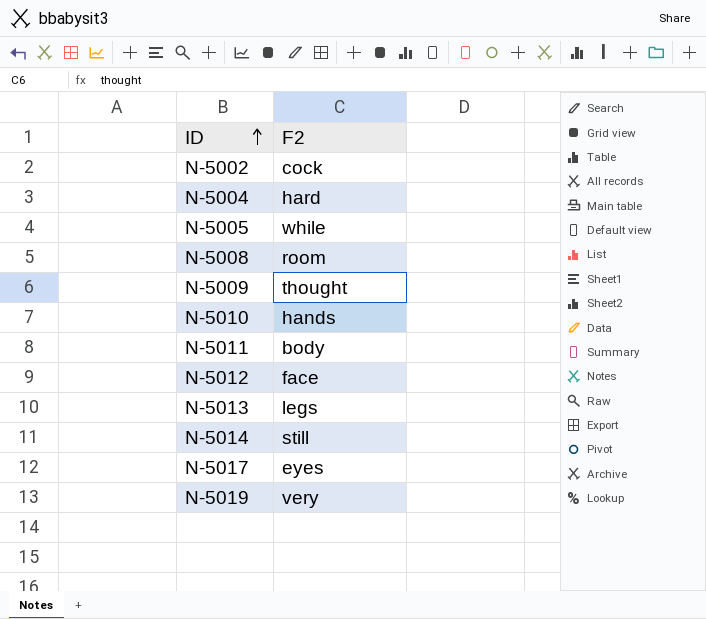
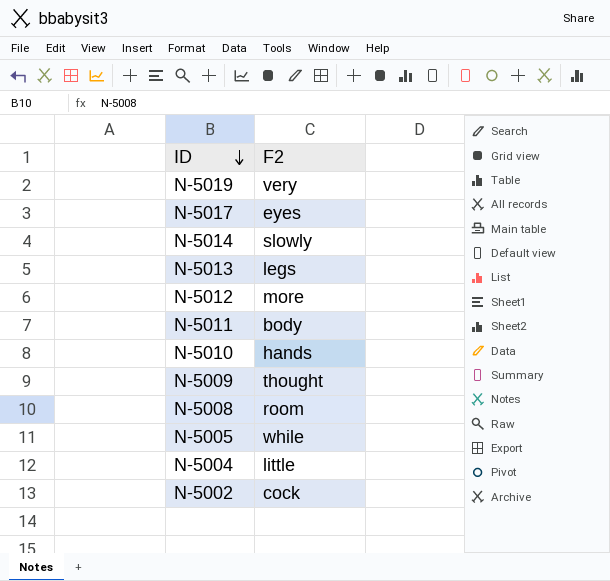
row order: ID ascending -> ID descending
N-5014 | F2: still -> slowly
N-5012 | F2: face -> more
N-5004 | F2: hard -> little

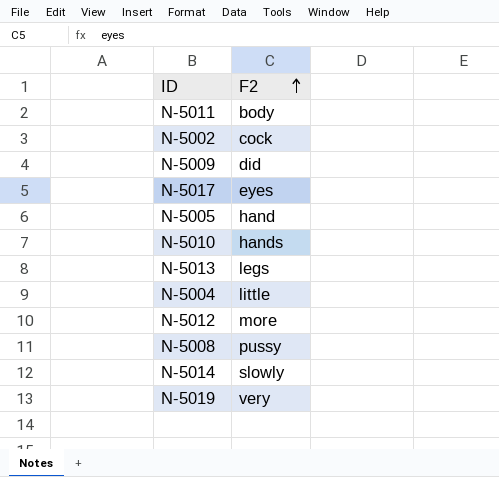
row order: ID descending -> F2 ascending
N-5009 | F2: thought -> did
N-5005 | F2: while -> hand
N-5008 | F2: room -> pussy

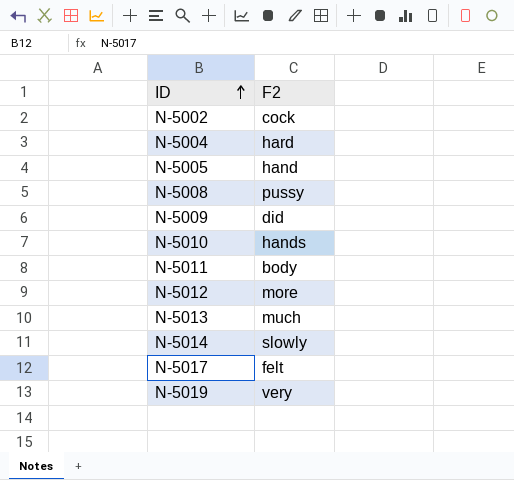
row order: F2 ascending -> ID ascending
N-5004 | F2: little -> hard
N-5013 | F2: legs -> much
N-5017 | F2: eyes -> felt

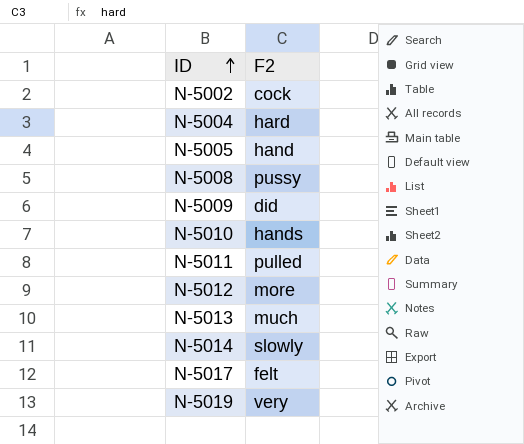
N-5011 | F2: body -> pulled

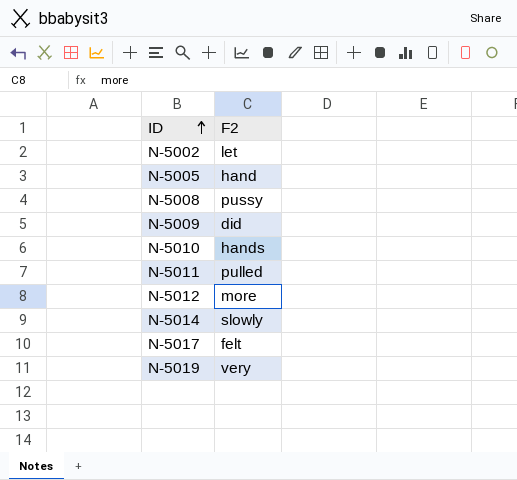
row N-5004: hard -> none
row N-5013: much -> none
N-5002 | F2: cock -> let

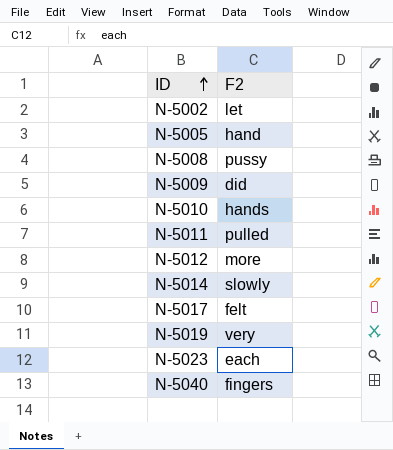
row N-5023: none -> each
row N-5040: none -> fingers

